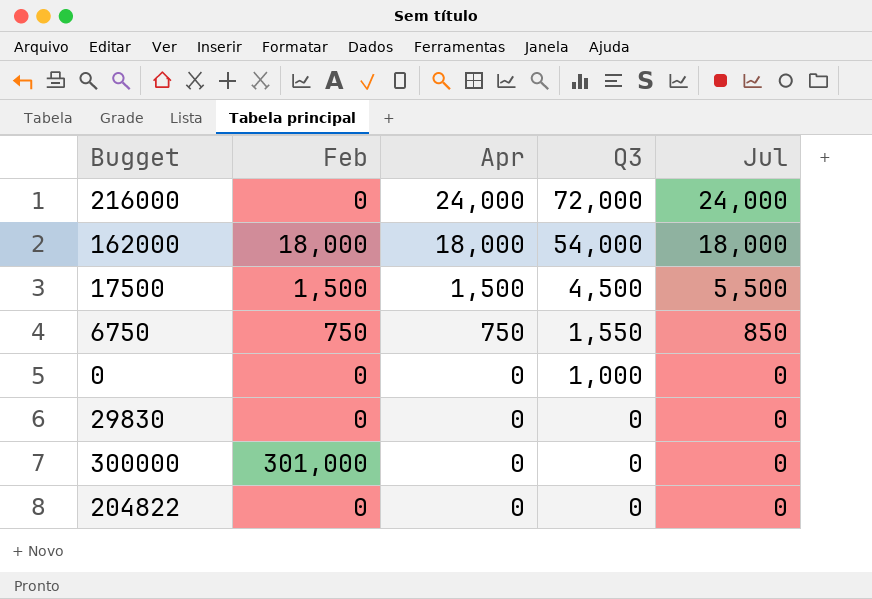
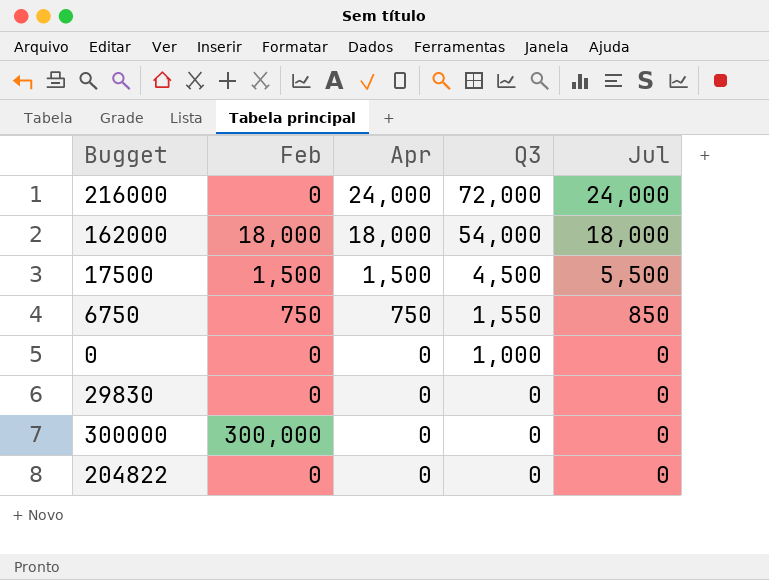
300000 | Feb: 301,000 -> 300,000

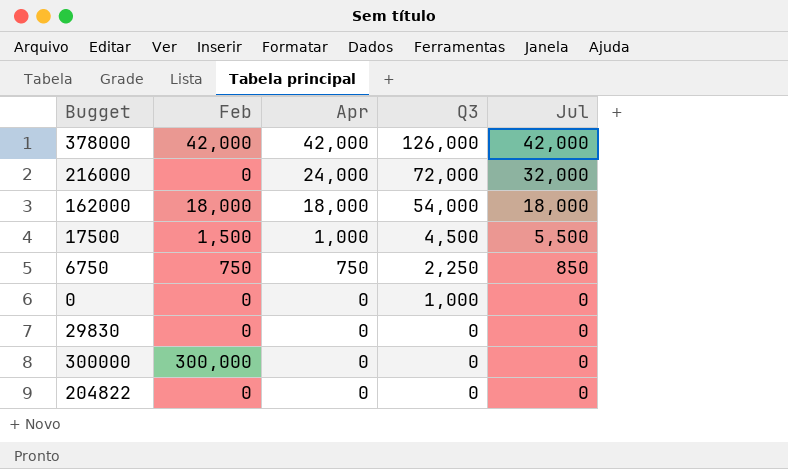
row 378000: none -> 42,000 | 42,000 | 126,000 | 42,000
216000 | Jul: 24,000 -> 32,000
17500 | Apr: 1,500 -> 1,000
6750 | Q3: 1,550 -> 2,250

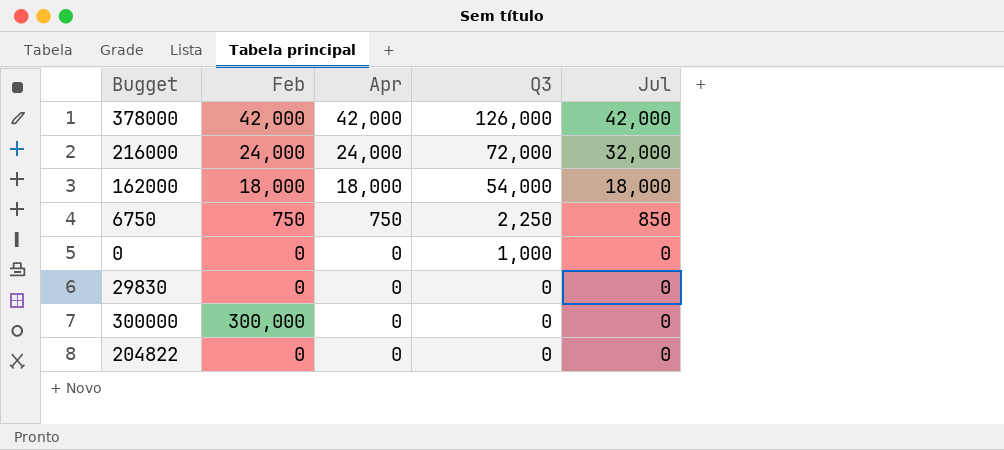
row 17500: 1,500 | 1,000 | 4,500 | 5,500 -> none
216000 | Feb: 0 -> 24,000

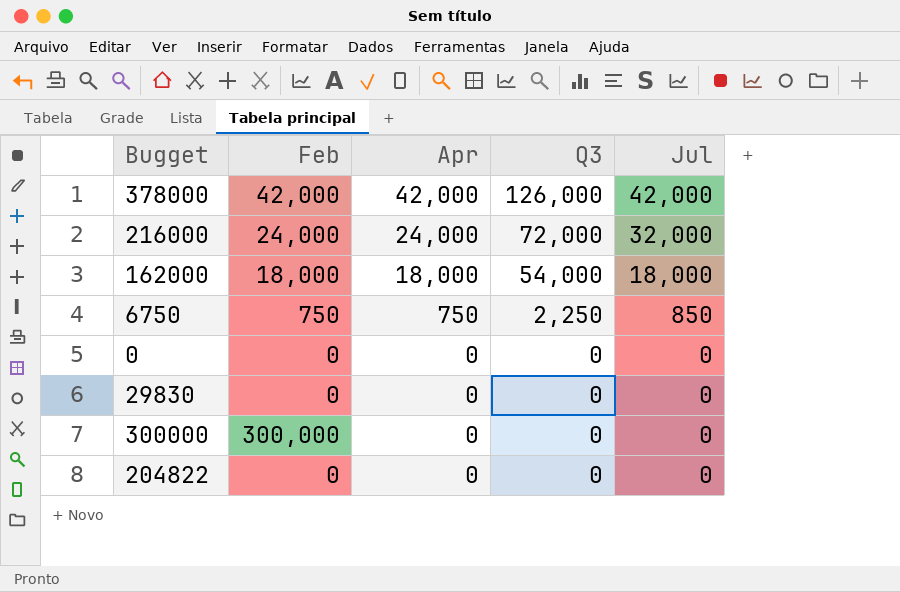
0 | Q3: 1,000 -> 0

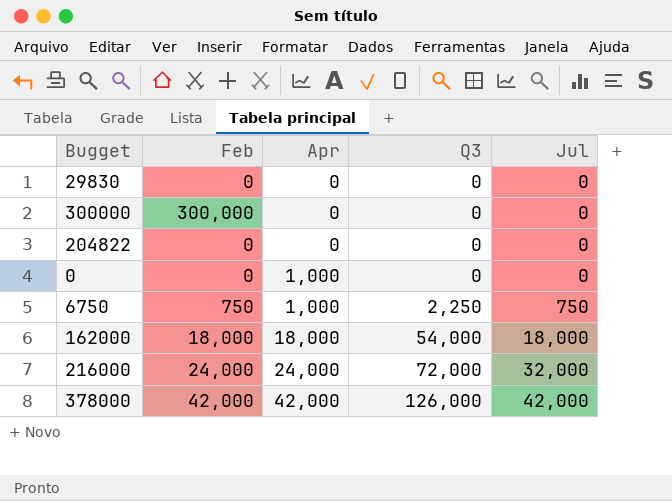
row order: Apr descending -> Apr ascending
0 | Apr: 0 -> 1,000
6750 | Apr: 750 -> 1,000
6750 | Jul: 850 -> 750

